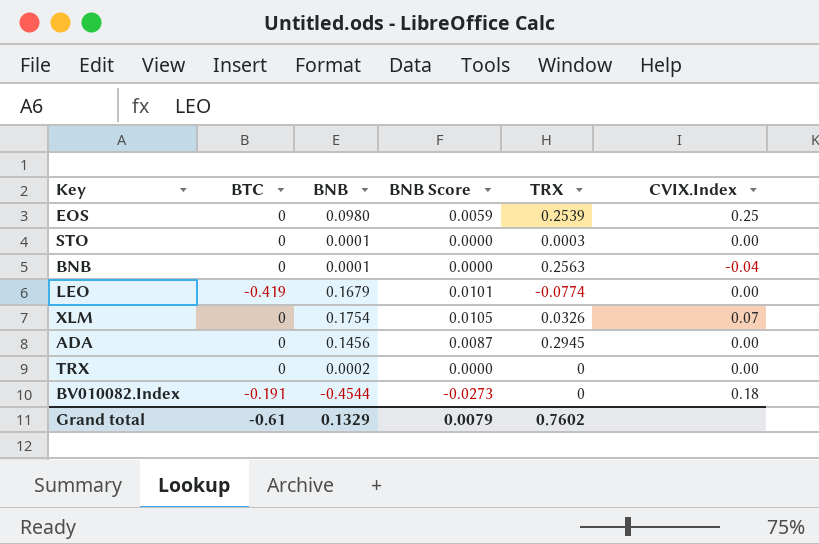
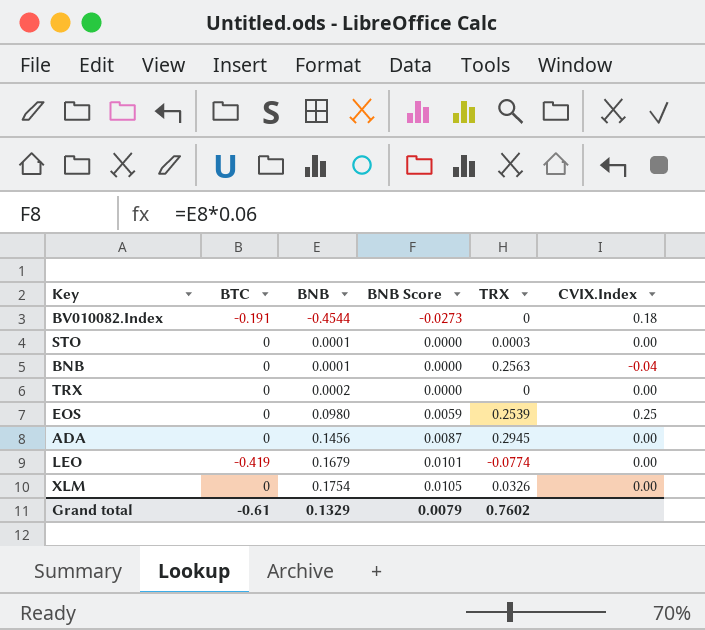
row order: none -> BNB ascending
XLM | CVIX.Index: 0.07 -> 0.00

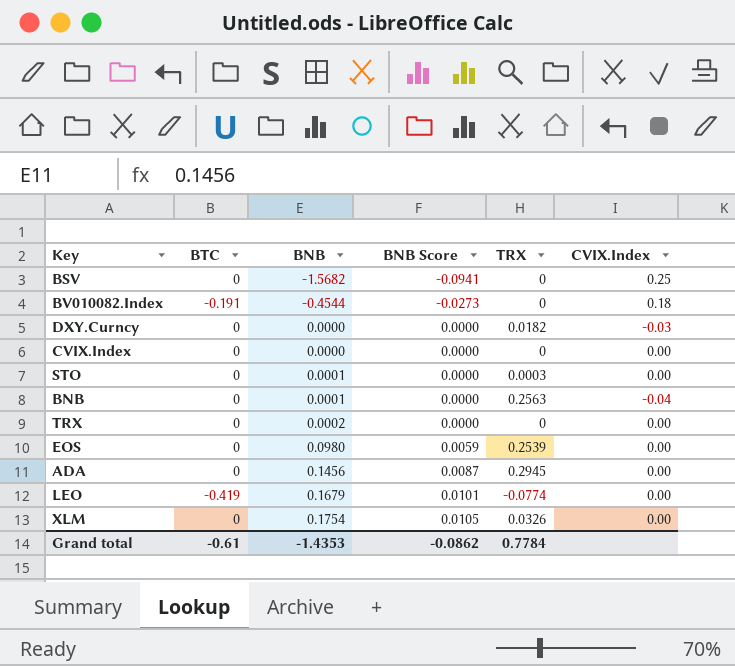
row BSV: none -> 0 | -1.5682 | -0.0941 | 0 | 0.25
row DXY.Curncy: none -> 0 | 0.0000 | 0.0000 | 0.0182 | -0.03
row CVIX.Index: none -> 0 | 0.0000 | 0.0000 | 0 | 0.00
EOS | CVIX.Index: 0.25 -> 0.00
Grand total | BNB: 0.1329 -> -1.4353
Grand total | BNB Score: 0.0079 -> -0.0862
Grand total | TRX: 0.7602 -> 0.7784

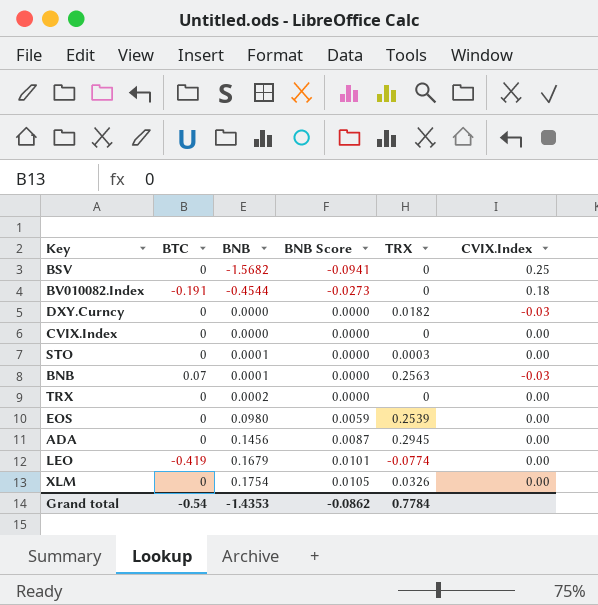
BNB | BTC: 0 -> 0.07
BNB | CVIX.Index: -0.04 -> -0.03
Grand total | BTC: -0.61 -> -0.54

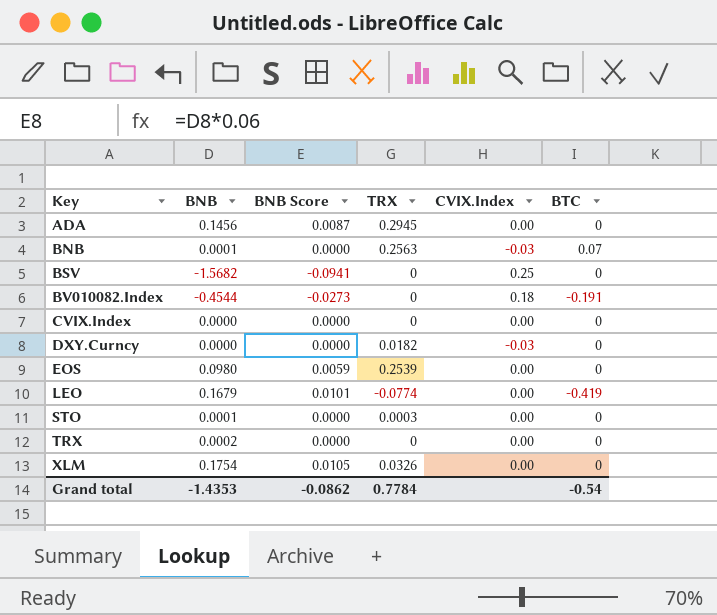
row order: BNB ascending -> Key ascending
column BTC | position: 2 -> 6

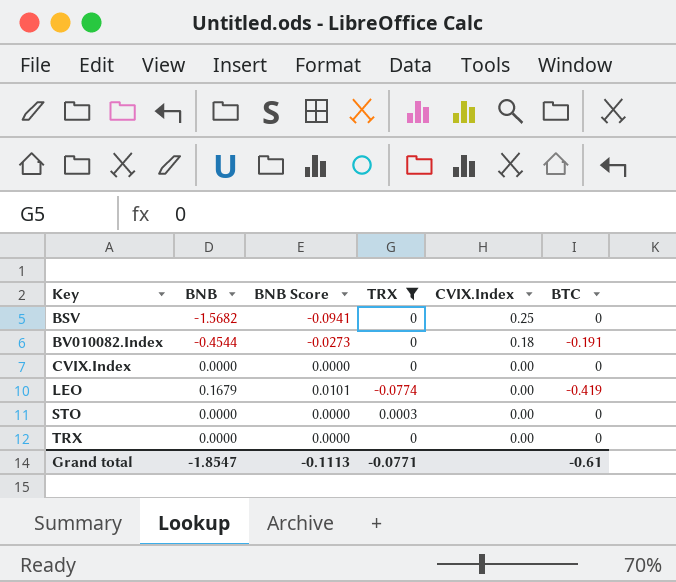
filter: none -> TRX <= 0.0003
STO | BNB: 0.0001 -> 0.0000
TRX | BNB: 0.0002 -> 0.0000
Grand total | BNB: -1.4353 -> -1.8547
Grand total | BNB Score: -0.0862 -> -0.1113
Grand total | TRX: 0.7784 -> -0.0771
Grand total | BTC: -0.54 -> -0.61

